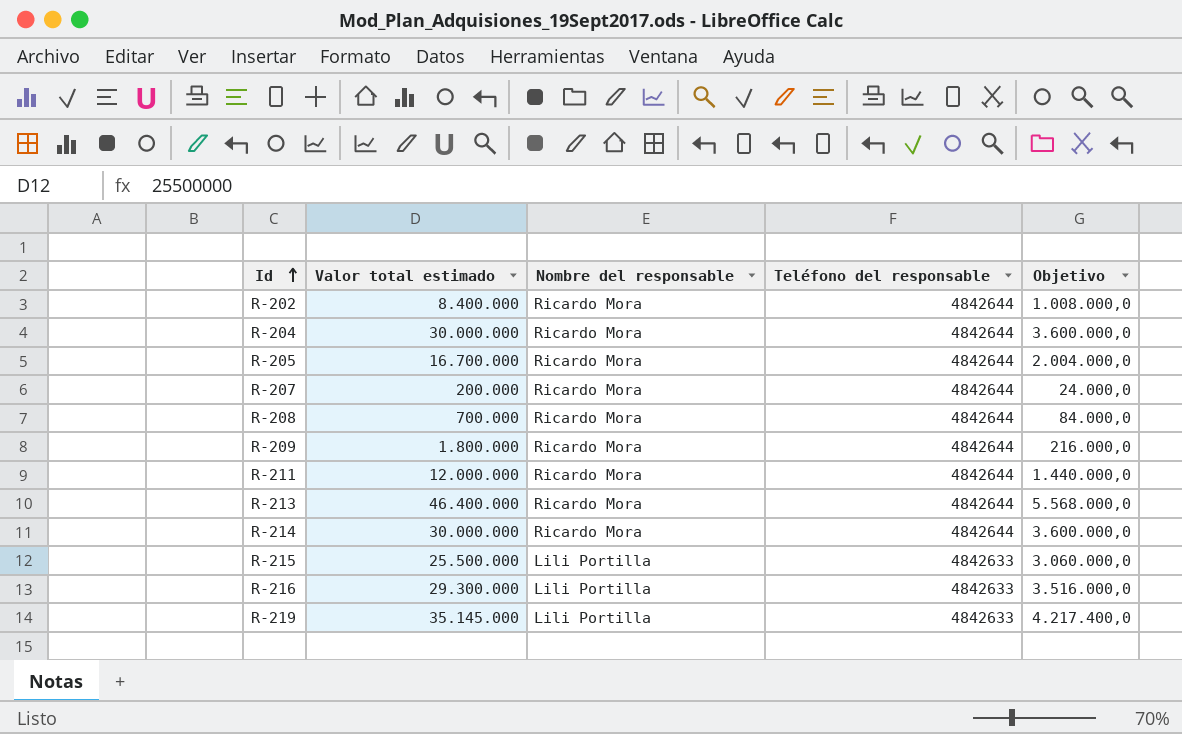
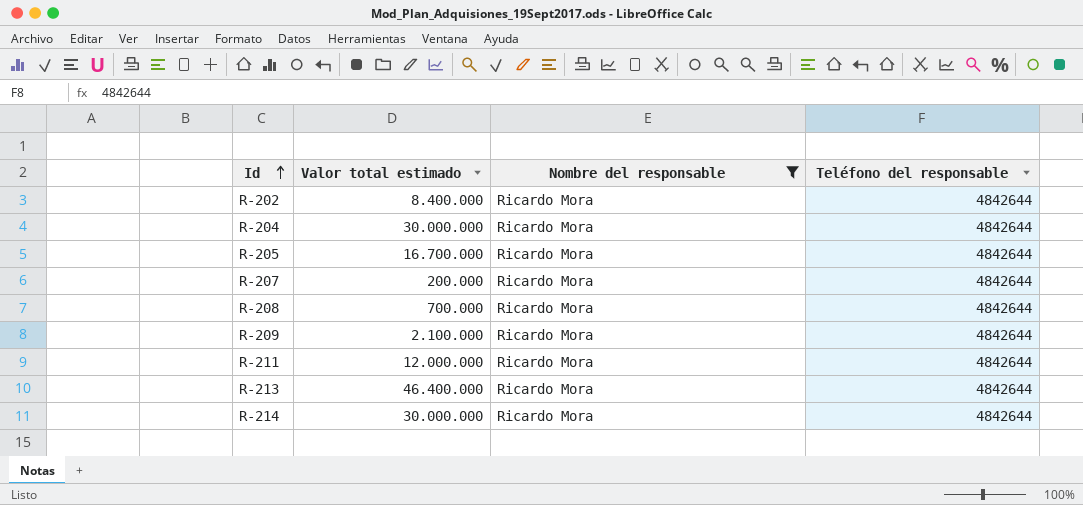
filter: none -> Nombre del responsable = Ricardo Mora
column Objetivo | formula: [Valor total estimado] * 0,12 -> none
R-209 | Valor total estimado: 1.800.000 -> 2.100.000

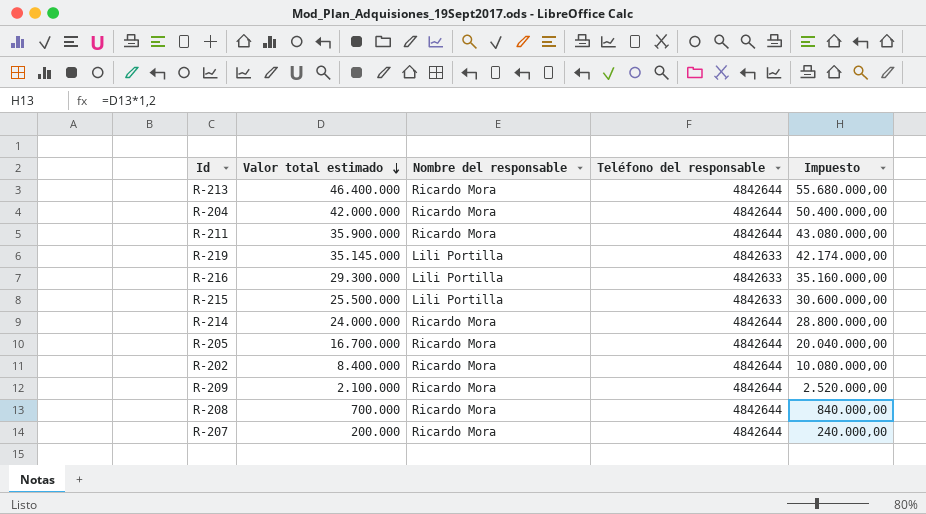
filter: Nombre del responsable = Ricardo Mora -> none
row order: Id ascending -> Valor total estimado descending
column Impuesto | formula: none -> [Valor total estimado] * 1,2
R-204 | Valor total estimado: 30.000.000 -> 42.000.000
R-211 | Valor total estimado: 12.000.000 -> 35.900.000
R-214 | Valor total estimado: 30.000.000 -> 24.000.000

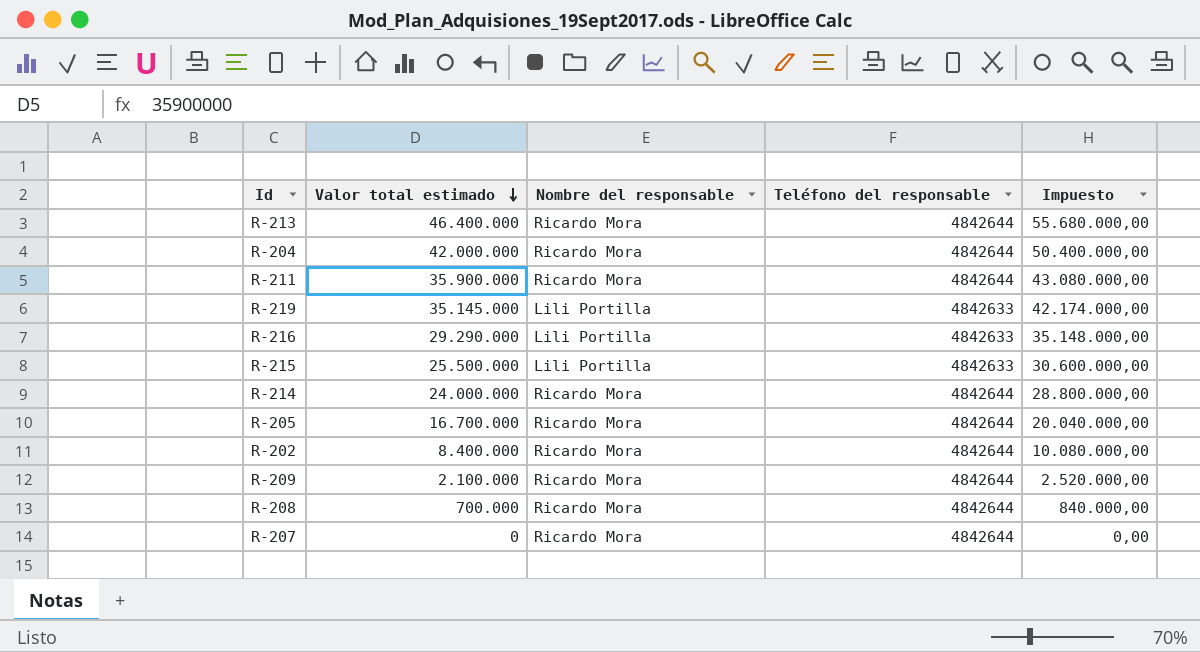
R-216 | Valor total estimado: 29.300.000 -> 29.290.000
R-216 | Impuesto: 35.160.000,00 -> 35.148.000,00
R-207 | Valor total estimado: 200.000 -> 0
R-207 | Impuesto: 240.000,00 -> 0,00

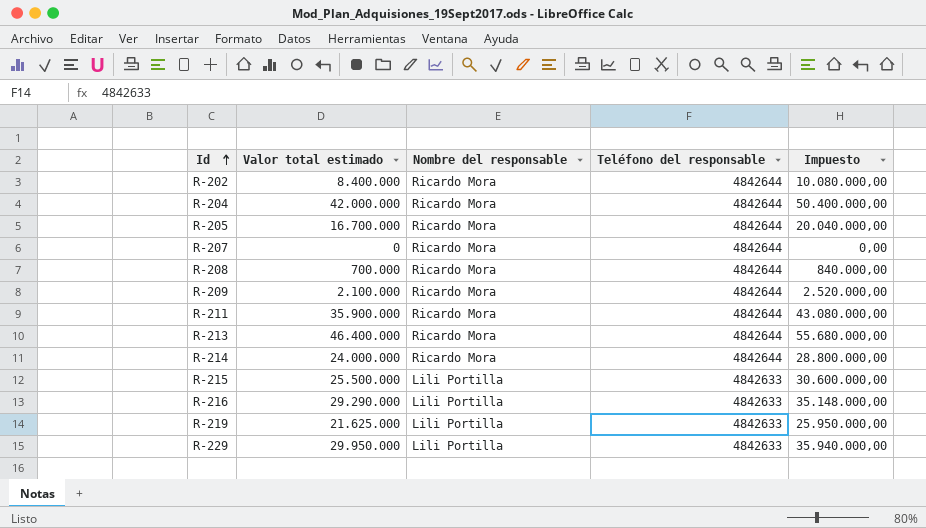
row order: Valor total estimado descending -> Id ascending
R-219 | Valor total estimado: 35.145.000 -> 21.625.000
R-219 | Impuesto: 42.174.000,00 -> 25.950.000,00
row R-229: none -> 29.950.000 | Lili Portilla | 4842633 | 35.940.000,00

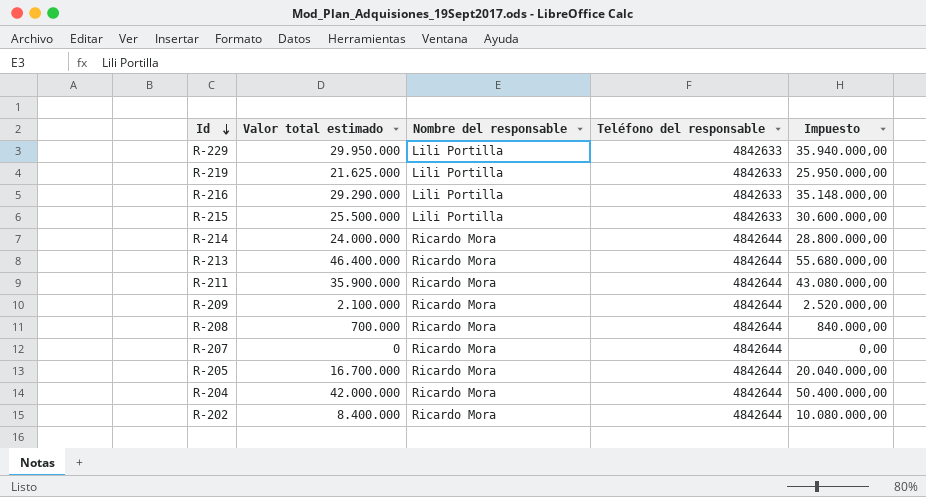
row order: Id ascending -> Id descending

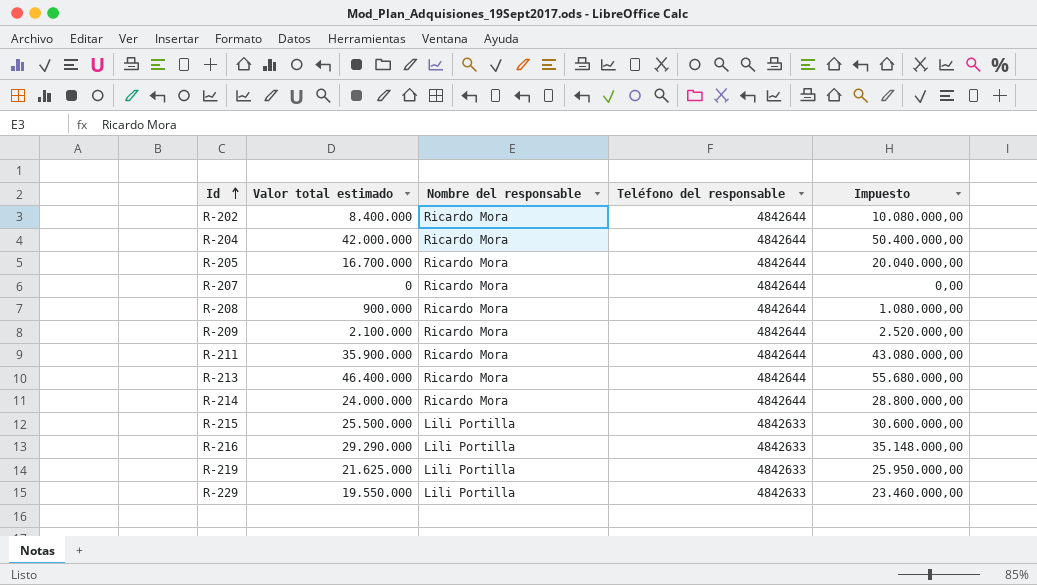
row order: Id descending -> Id ascending
R-208 | Valor total estimado: 700.000 -> 900.000
R-208 | Impuesto: 840.000,00 -> 1.080.000,00
R-229 | Valor total estimado: 29.950.000 -> 19.550.000
R-229 | Impuesto: 35.940.000,00 -> 23.460.000,00

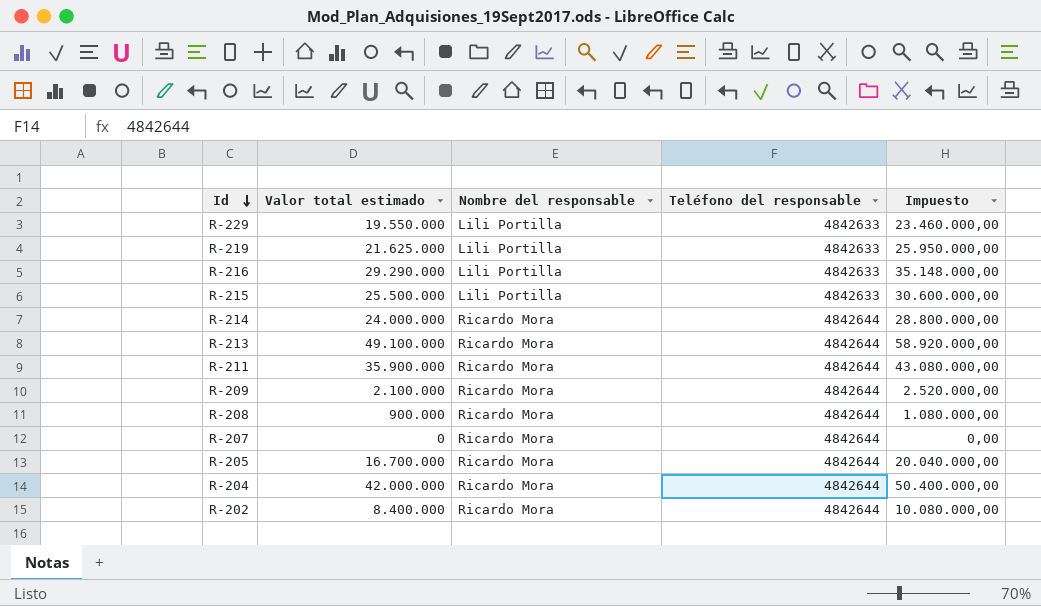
row order: Id ascending -> Id descending
R-213 | Valor total estimado: 46.400.000 -> 49.100.000
R-213 | Impuesto: 55.680.000,00 -> 58.920.000,00

